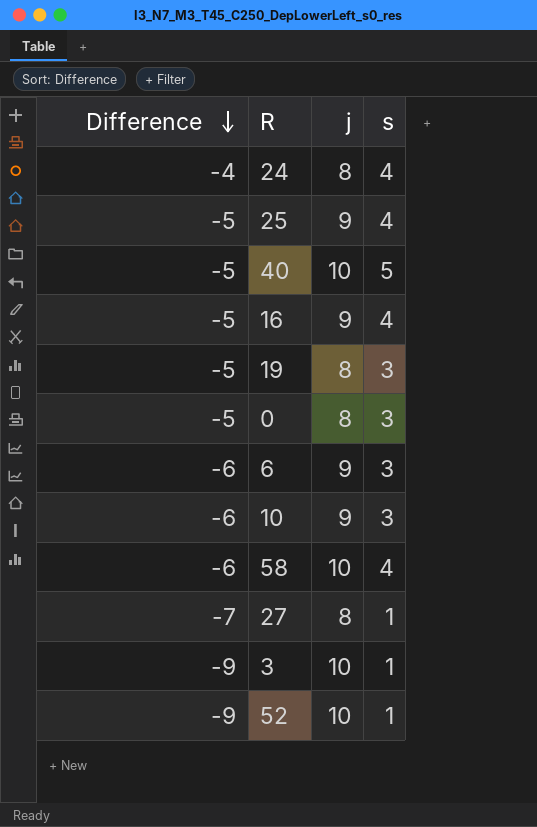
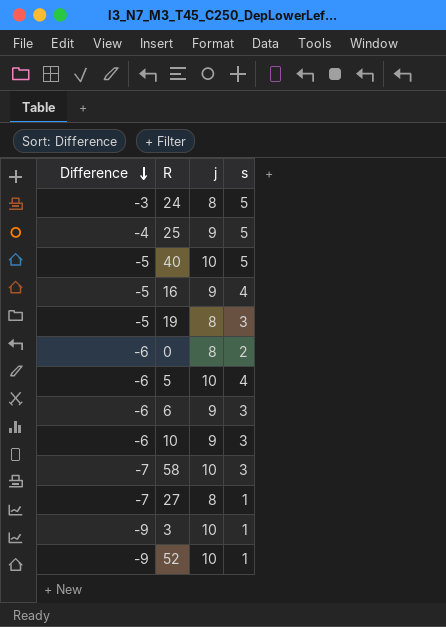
24 | Difference: -4 -> -3
24 | s: 4 -> 5
25 | Difference: -5 -> -4
25 | s: 4 -> 5
0 | Difference: -5 -> -6
0 | s: 3 -> 2
row 5: none -> -6 | 10 | 4
58 | Difference: -6 -> -7
58 | s: 4 -> 3

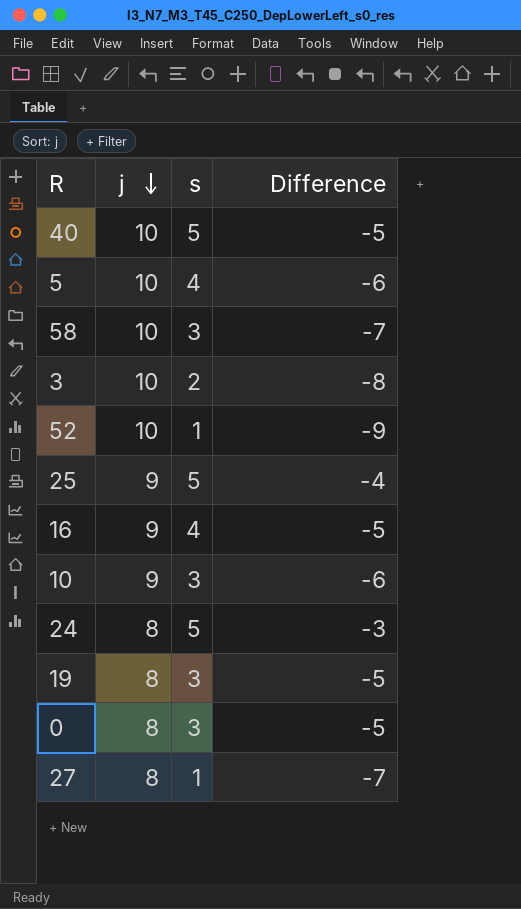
row order: Difference descending -> j descending
column Difference | position: 1 -> 4
row 6: -6 | 9 | 3 -> none
3 | s: 1 -> 2
3 | Difference: -9 -> -8
0 | s: 2 -> 3
0 | Difference: -6 -> -5

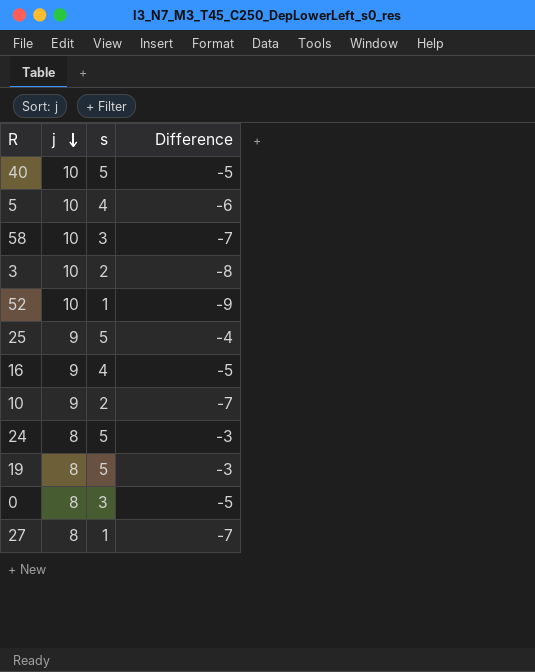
10 | s: 3 -> 2
10 | Difference: -6 -> -7
19 | s: 3 -> 5
19 | Difference: -5 -> -3

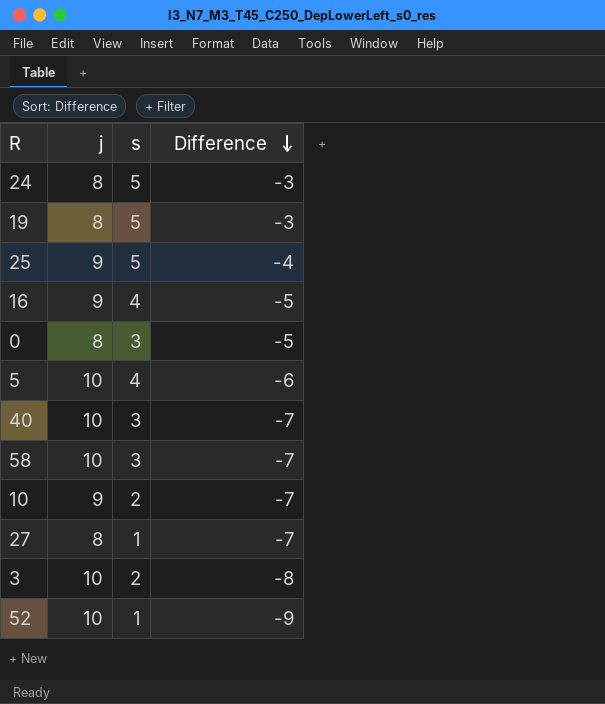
row order: j descending -> Difference descending
40 | s: 5 -> 3
40 | Difference: -5 -> -7

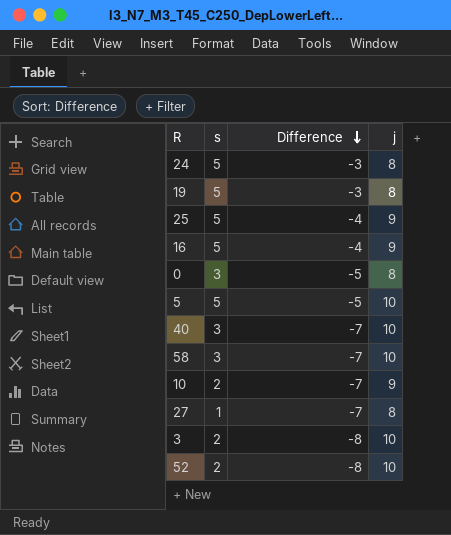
column j | position: 2 -> 4
16 | s: 4 -> 5
16 | Difference: -5 -> -4
5 | s: 4 -> 5
5 | Difference: -6 -> -5
52 | s: 1 -> 2
52 | Difference: -9 -> -8

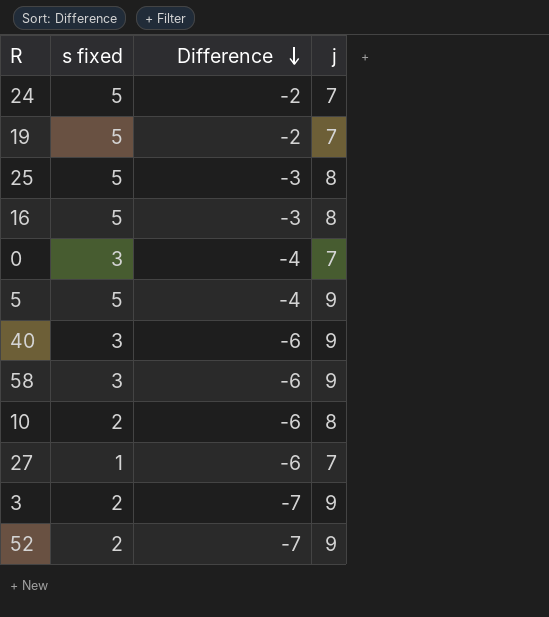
column name: s -> s fixed
24 | Difference: -3 -> -2
24 | j: 8 -> 7
19 | Difference: -3 -> -2
19 | j: 8 -> 7
25 | Difference: -4 -> -3
25 | j: 9 -> 8
16 | Difference: -4 -> -3
16 | j: 9 -> 8
0 | Difference: -5 -> -4
0 | j: 8 -> 7
5 | Difference: -5 -> -4
5 | j: 10 -> 9
40 | Difference: -7 -> -6
40 | j: 10 -> 9
58 | Difference: -7 -> -6
58 | j: 10 -> 9
10 | Difference: -7 -> -6
10 | j: 9 -> 8
27 | Difference: -7 -> -6
27 | j: 8 -> 7
3 | Difference: -8 -> -7
3 | j: 10 -> 9
52 | Difference: -8 -> -7
52 | j: 10 -> 9

